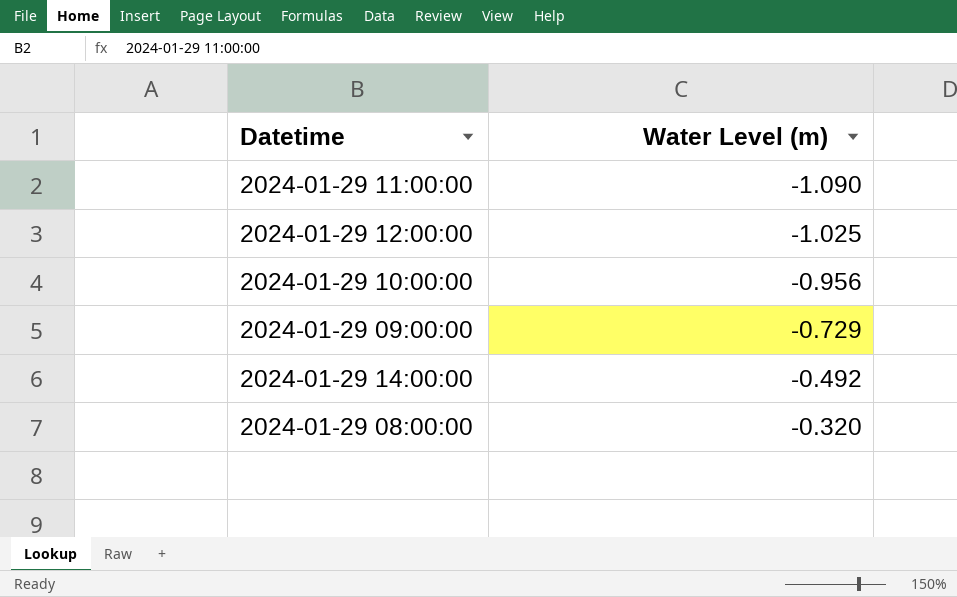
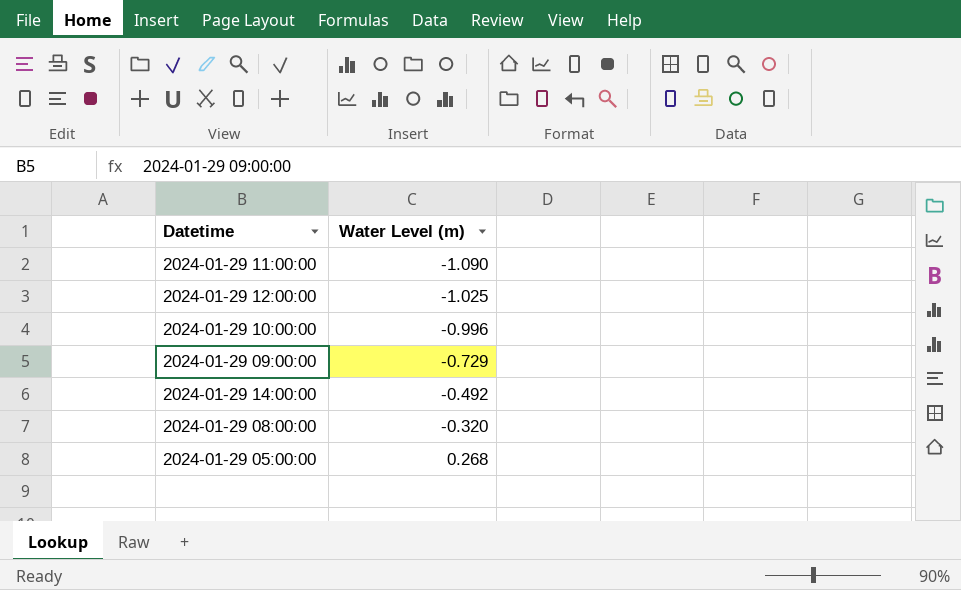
2024-01-29 10:00:00 | Water Level (m): -0.956 -> -0.996
row 2024-01-29 05:00:00: none -> 0.268

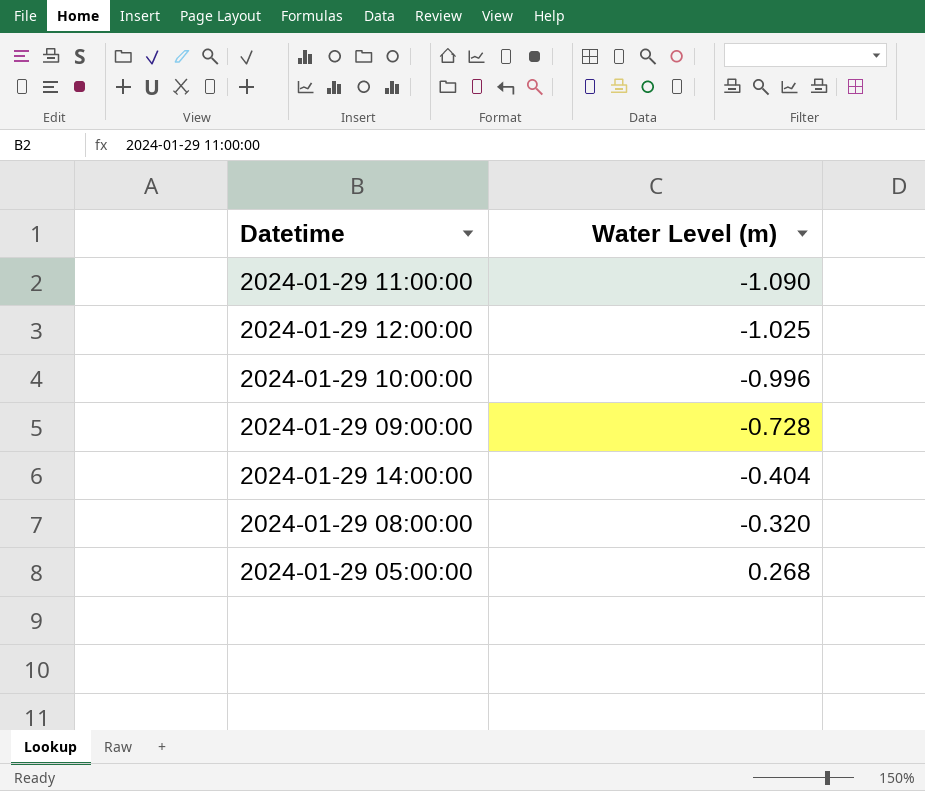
2024-01-29 09:00:00 | Water Level (m): -0.729 -> -0.728
2024-01-29 14:00:00 | Water Level (m): -0.492 -> -0.404

